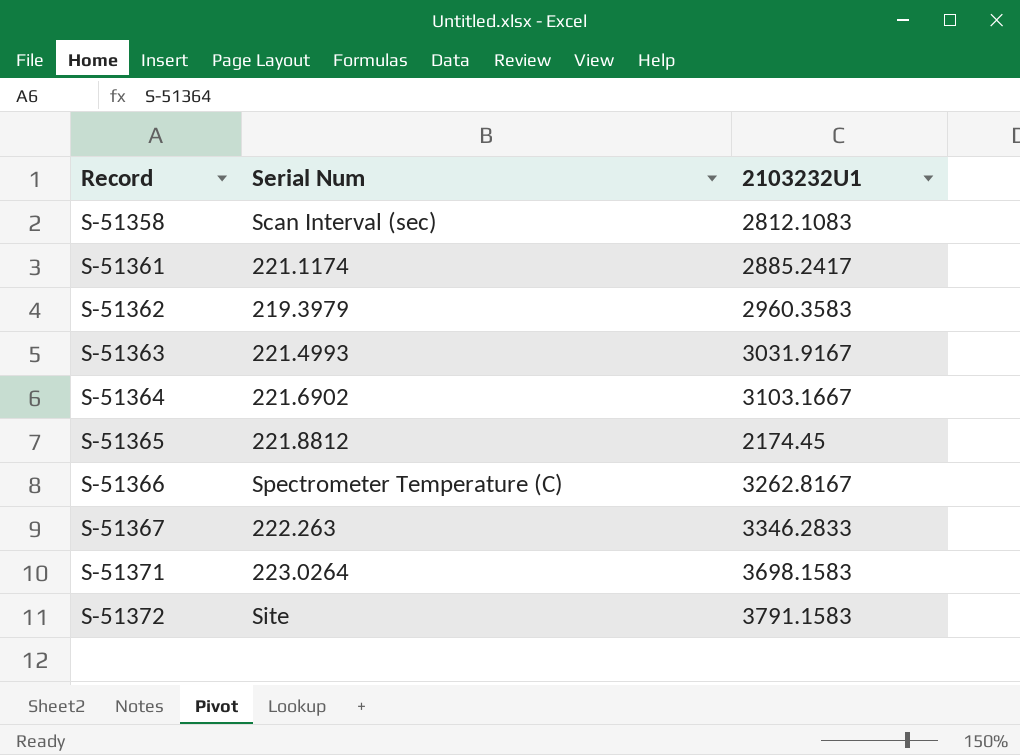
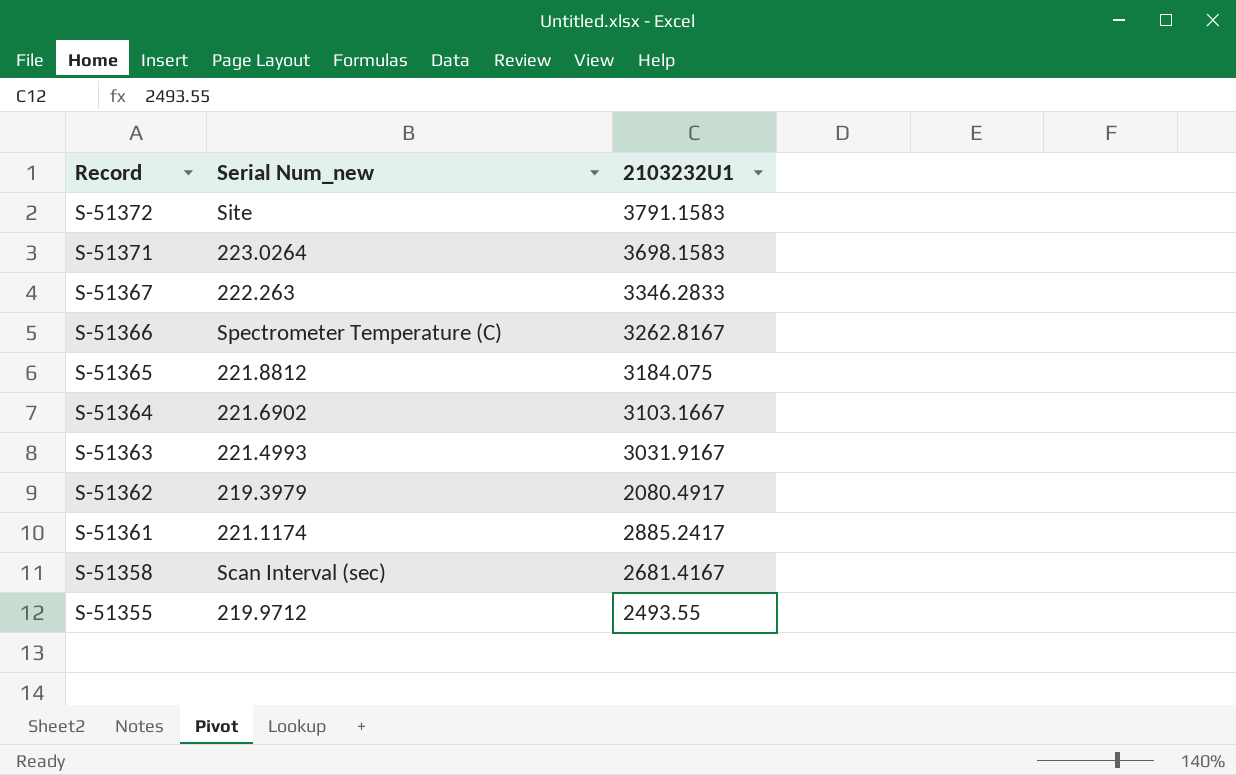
row order: Record ascending -> Record descending
column name: Serial Num -> Serial Num_new
S-51365 | 2103232U1: 2174.45 -> 3184.075
S-51362 | 2103232U1: 2960.3583 -> 2080.4917
S-51358 | 2103232U1: 2812.1083 -> 2681.4167
row S-51355: none -> 219.9712 | 2493.55

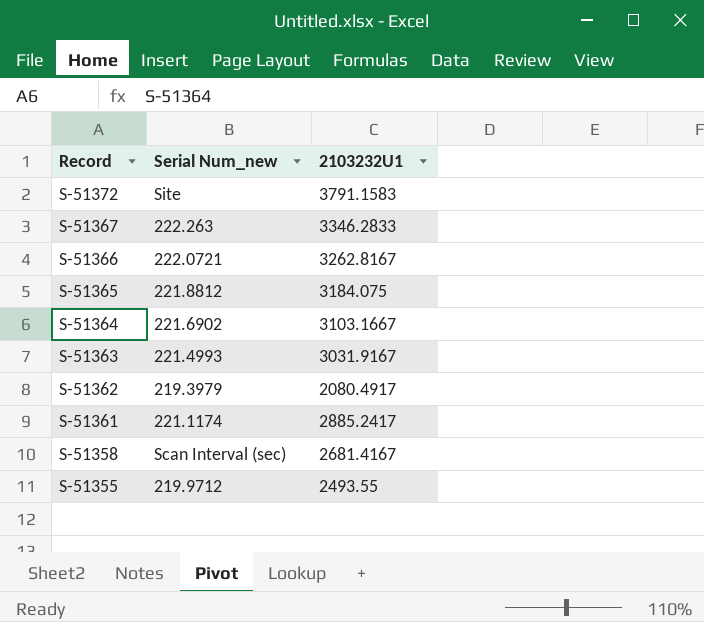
row S-51371: 223.0264 | 3698.1583 -> none
S-51366 | Serial Num_new: Spectrometer Temperature (C) -> 222.0721

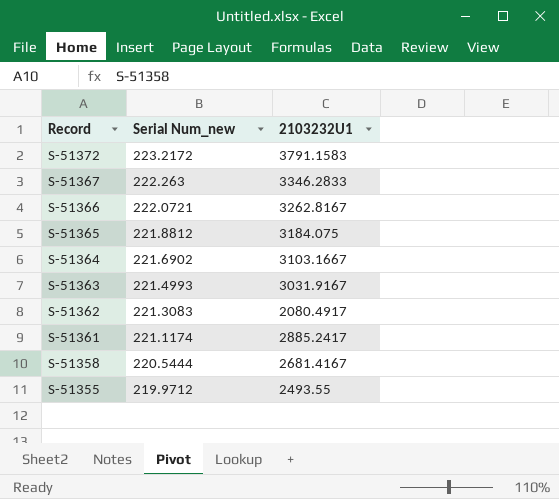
S-51372 | Serial Num_new: Site -> 223.2172
S-51362 | Serial Num_new: 219.3979 -> 221.3083
S-51358 | Serial Num_new: Scan Interval (sec) -> 220.5444

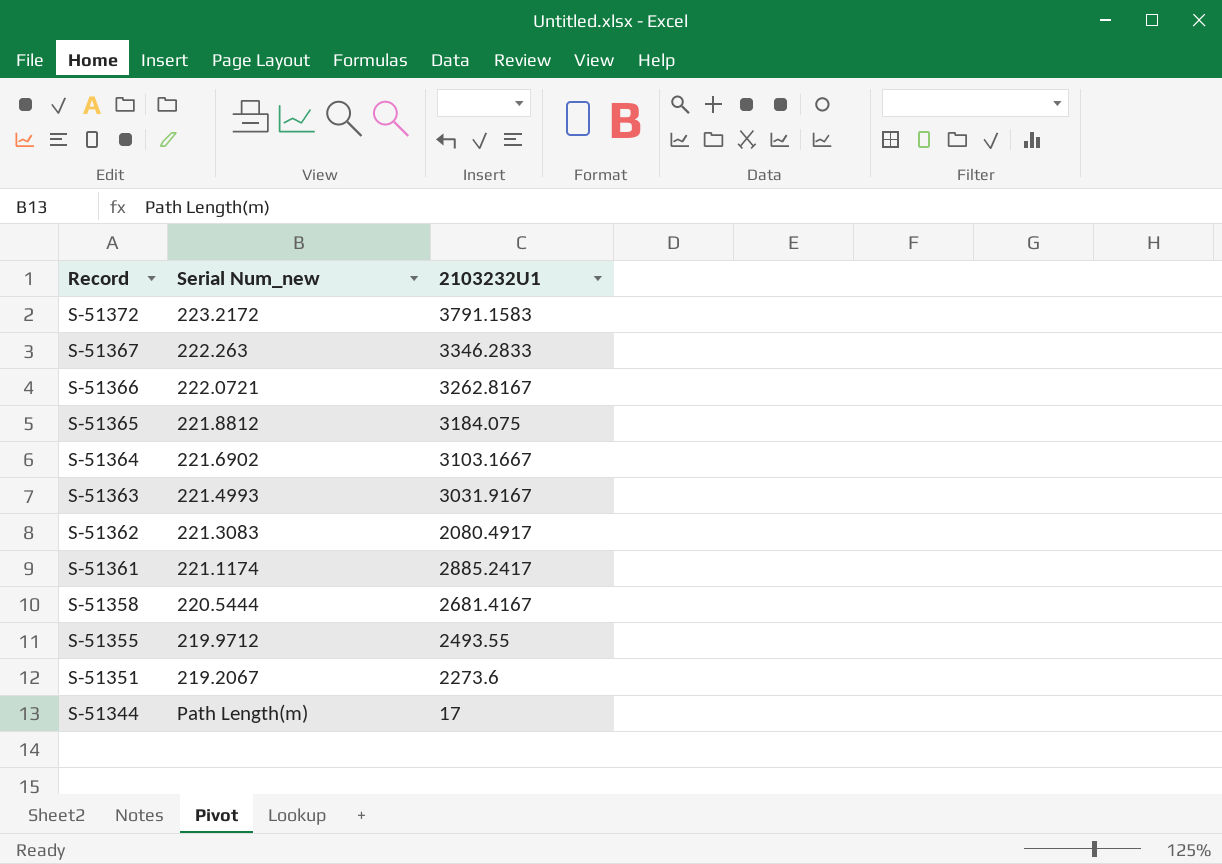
row S-51351: none -> 219.2067 | 2273.6
row S-51344: none -> Path Length(m) | 17

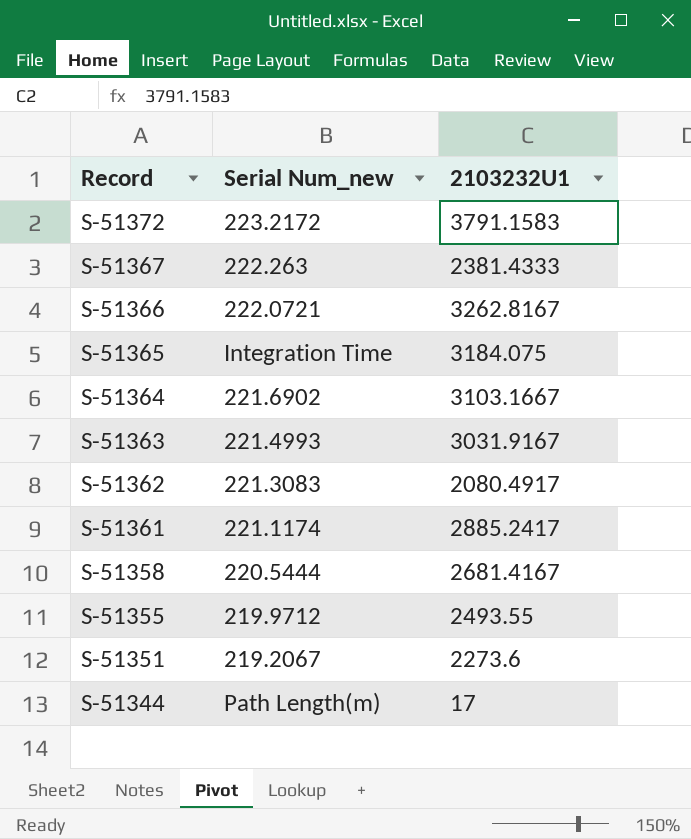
S-51367 | 2103232U1: 3346.2833 -> 2381.4333
S-51365 | Serial Num_new: 221.8812 -> Integration Time

